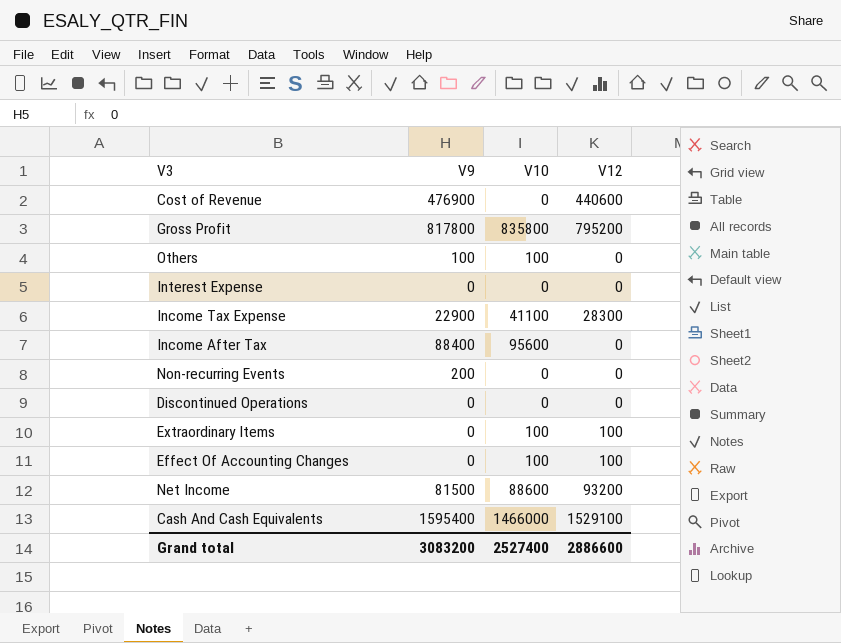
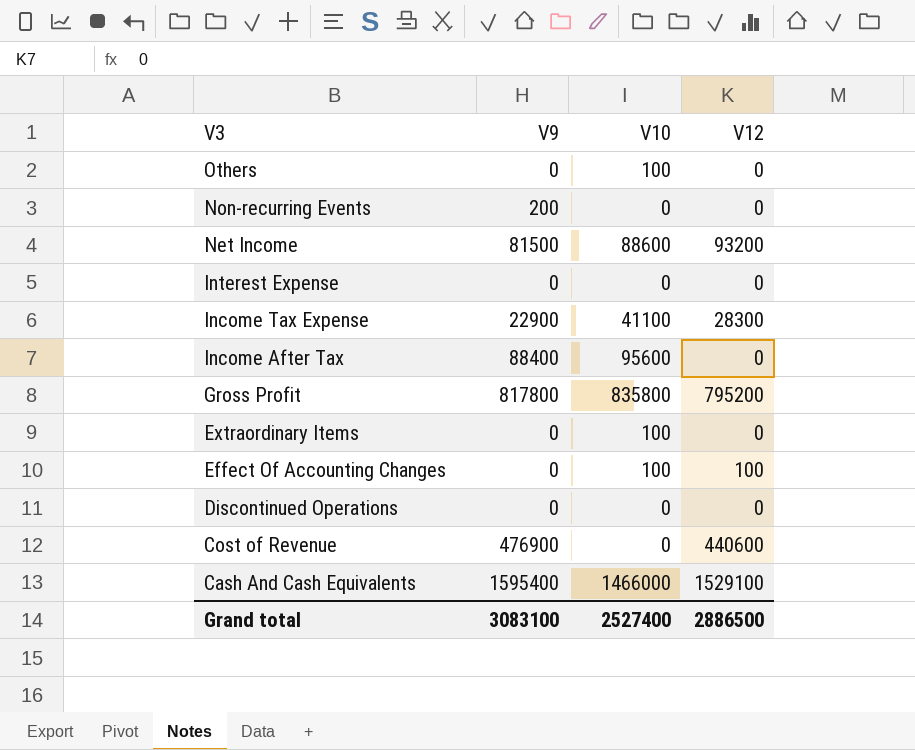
row order: none -> V3 descending
Others | V9: 100 -> 0
Extraordinary Items | V12: 100 -> 0
Grand total | V9: 3083200 -> 3083100
Grand total | V12: 2886600 -> 2886500

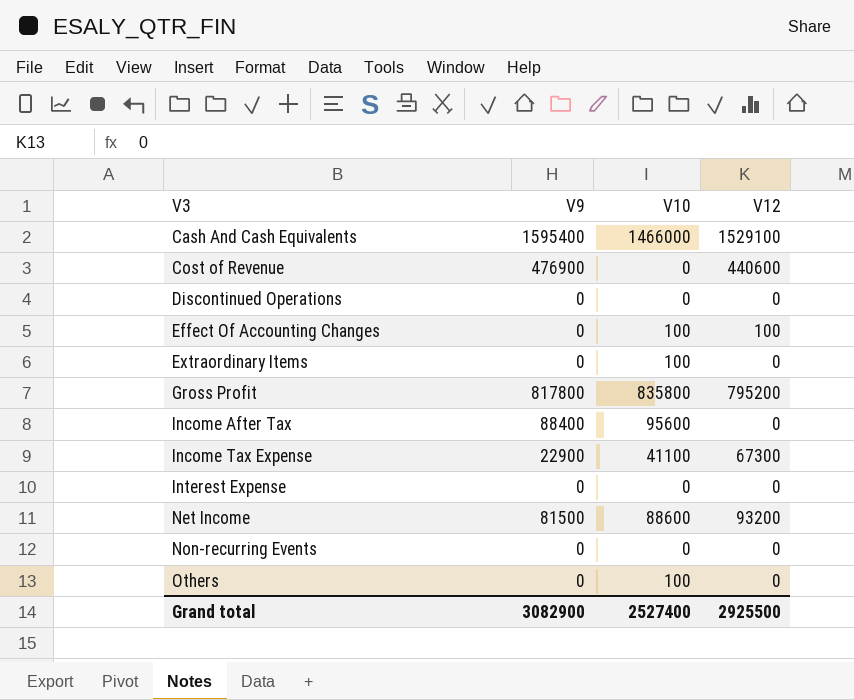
row order: V3 descending -> V3 ascending
Income Tax Expense | V12: 28300 -> 67300
Non-recurring Events | V9: 200 -> 0
Grand total | V9: 3083100 -> 3082900
Grand total | V12: 2886500 -> 2925500

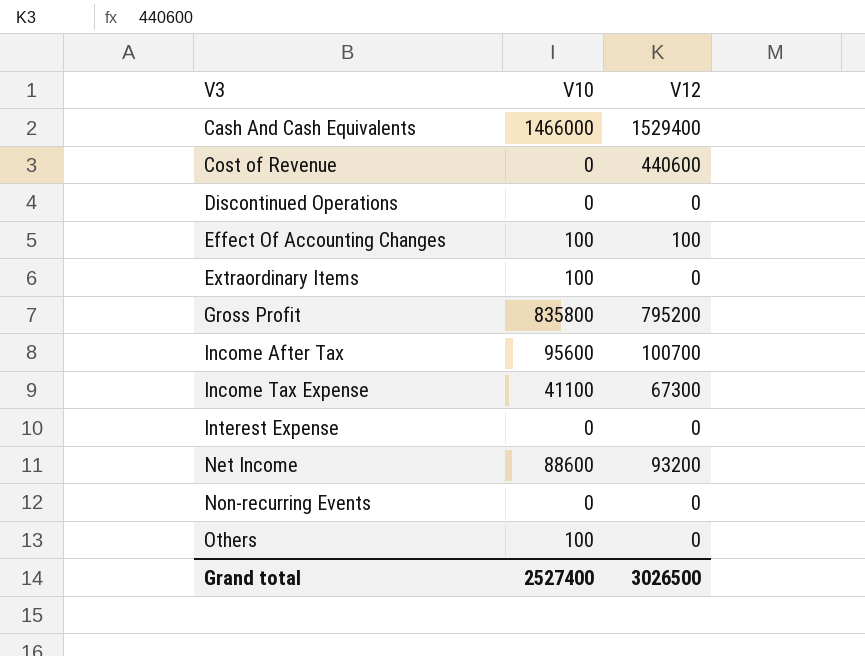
column V9 | position: 2 -> none
Cash And Cash Equivalents | V12: 1529100 -> 1529400
Income After Tax | V12: 0 -> 100700
Grand total | V12: 2925500 -> 3026500

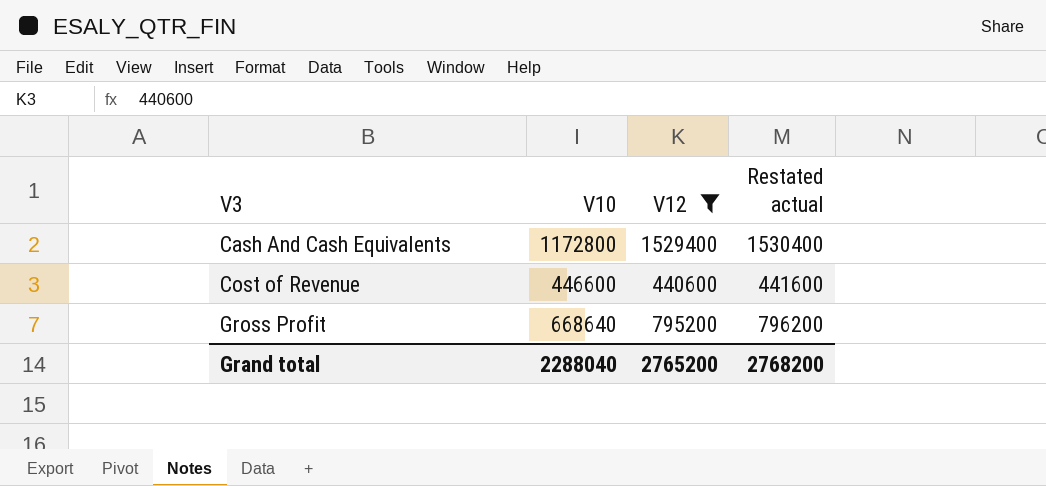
filter: none -> V12 >= 440600
column Restated actual | formula: none -> [V12] + 1000
Cash And Cash Equivalents | V10: 1466000 -> 1172800
Cost of Revenue | V10: 0 -> 446600
Gross Profit | V10: 835800 -> 668640
Grand total | V10: 2527400 -> 2288040
Grand total | V12: 3026500 -> 2765200

